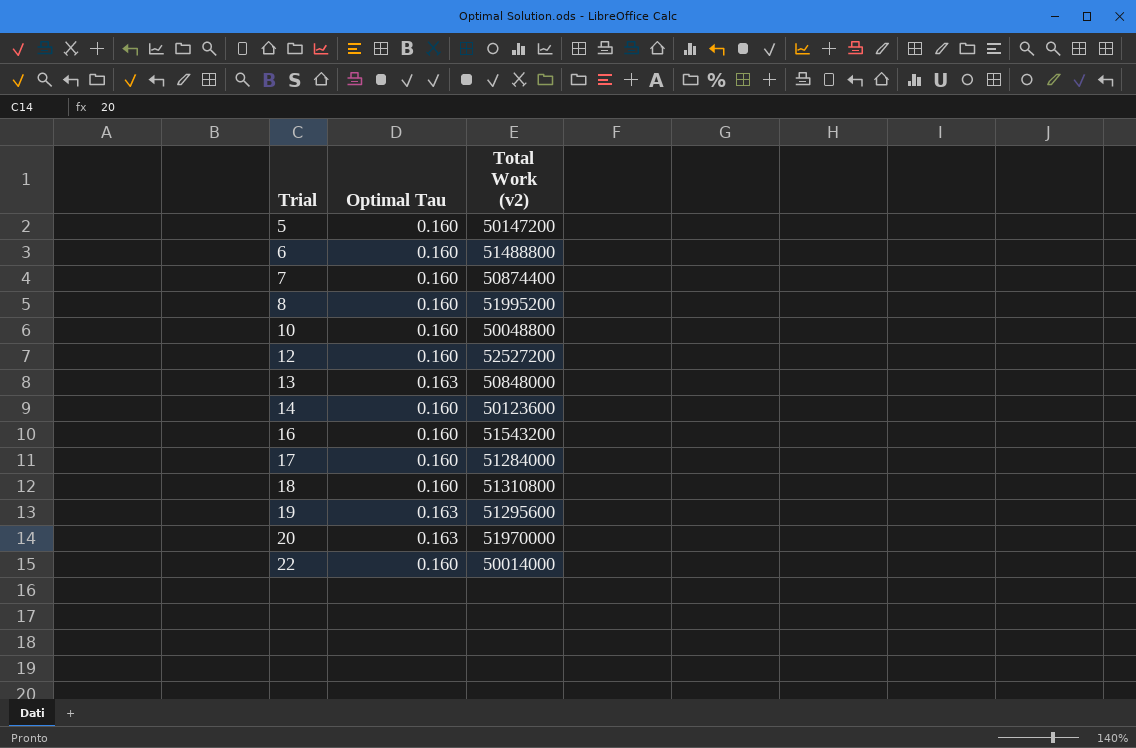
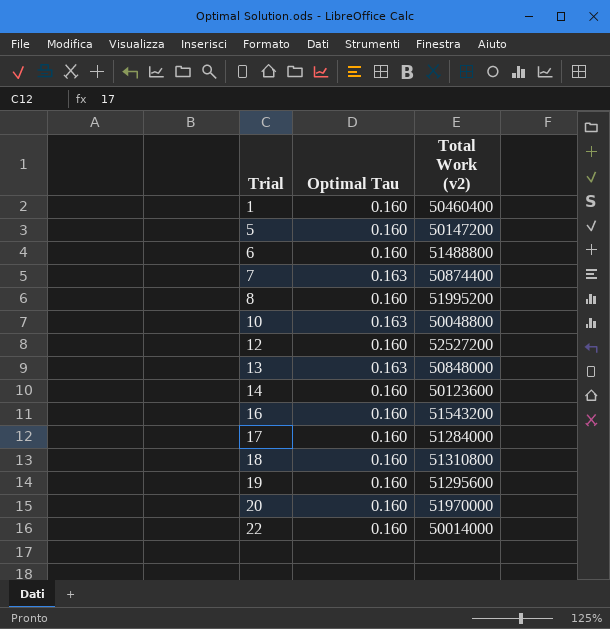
row 1: none -> 0.160 | 50460400
7 | Optimal Tau: 0.160 -> 0.163
10 | Optimal Tau: 0.160 -> 0.163
19 | Optimal Tau: 0.163 -> 0.160
20 | Optimal Tau: 0.163 -> 0.160

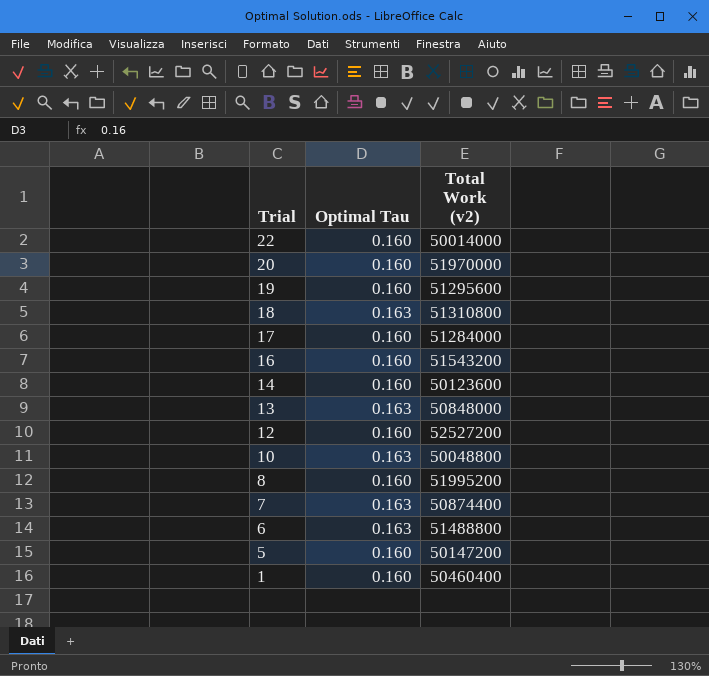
row order: Trial ascending -> Trial descending
18 | Optimal Tau: 0.160 -> 0.163
6 | Optimal Tau: 0.160 -> 0.163

